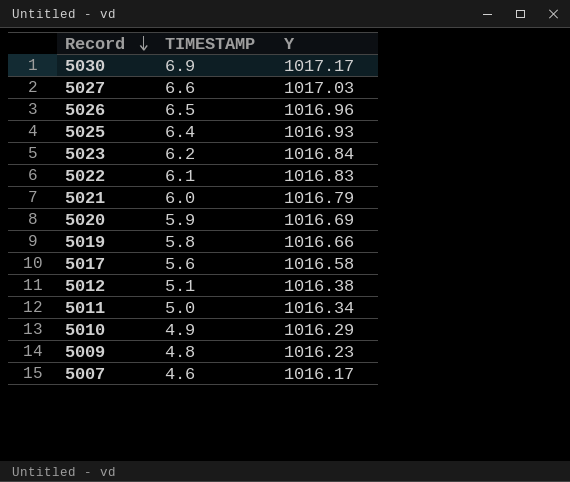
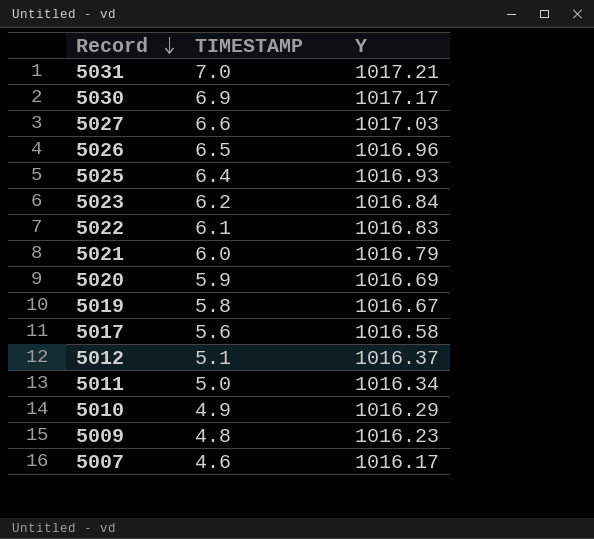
row 5031: none -> 7.0 | 1017.21
5019 | Y: 1016.66 -> 1016.67
5012 | Y: 1016.38 -> 1016.37

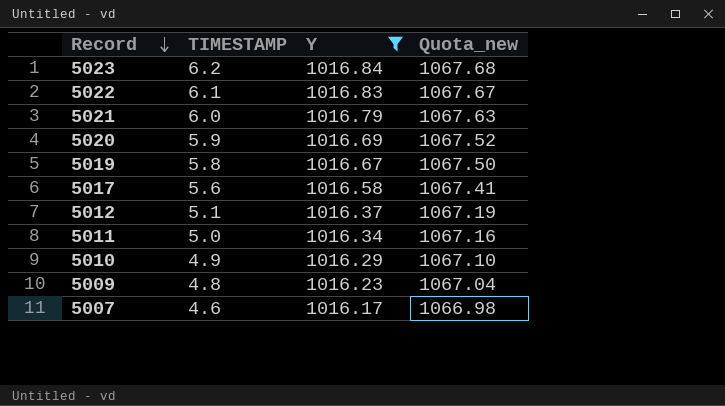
filter: none -> Y <= 1016.84
column Quota_new | formula: none -> [Y] * 1.05

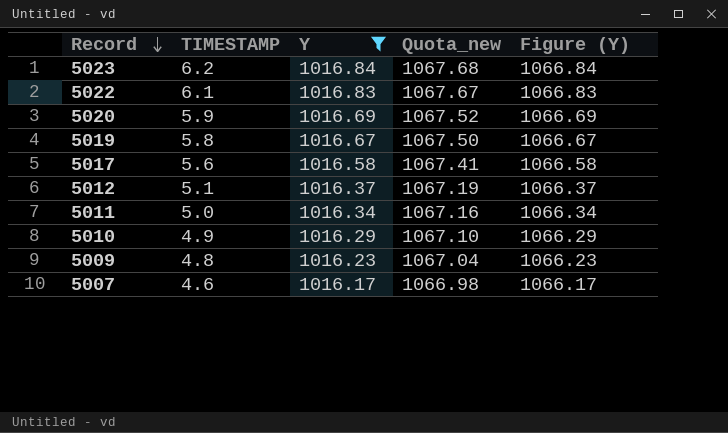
column Figure (Y) | formula: none -> [Y] + 50
row 5021: 6.0 | 1016.79 | 1067.63 -> none

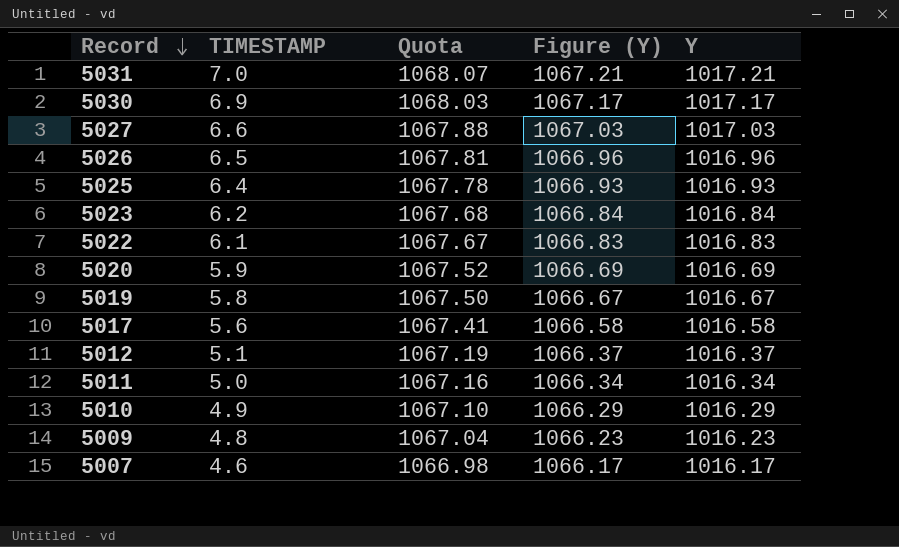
filter: Y <= 1016.84 -> none
column name: Quota_new -> Quota
column Y | position: 3 -> 5

